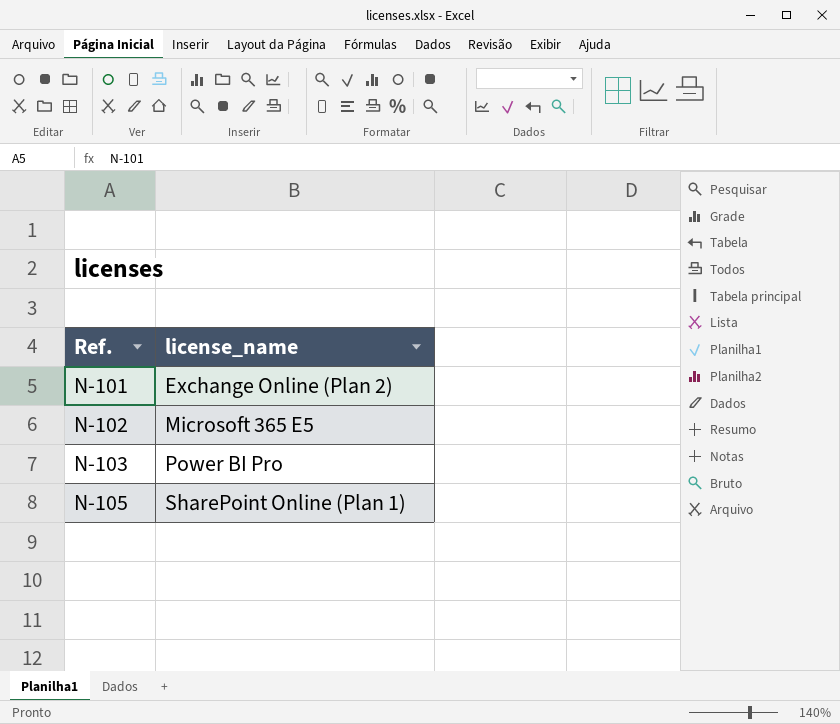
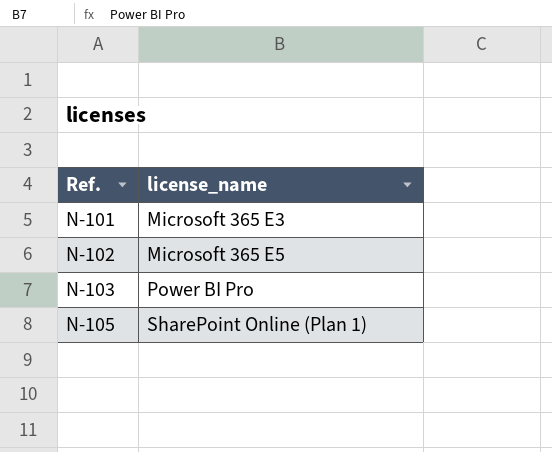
N-101 | license_name: Exchange Online (Plan 2) -> Microsoft 365 E3

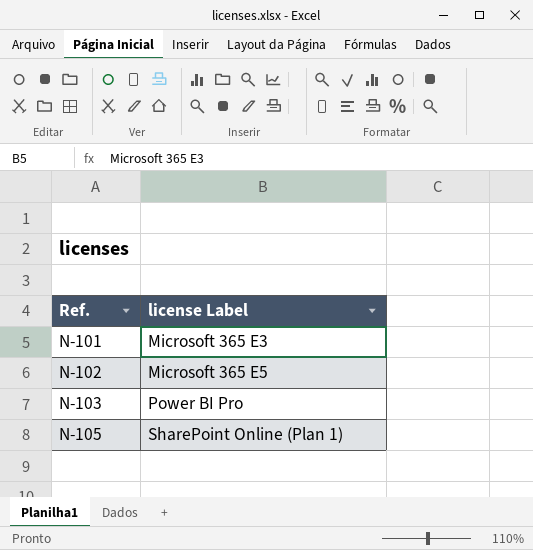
column name: license_name -> license Label

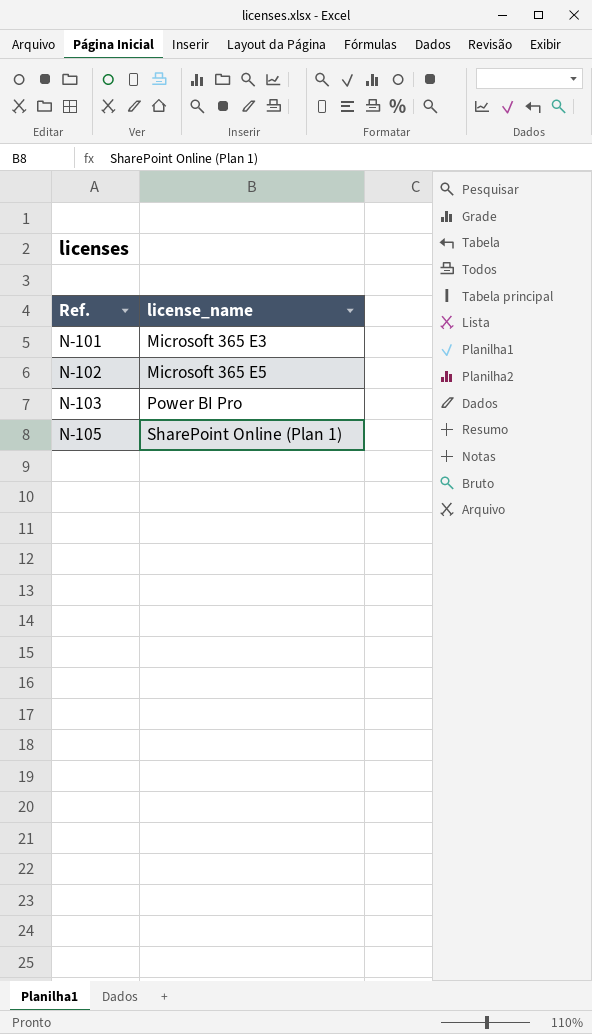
column name: license Label -> license_name

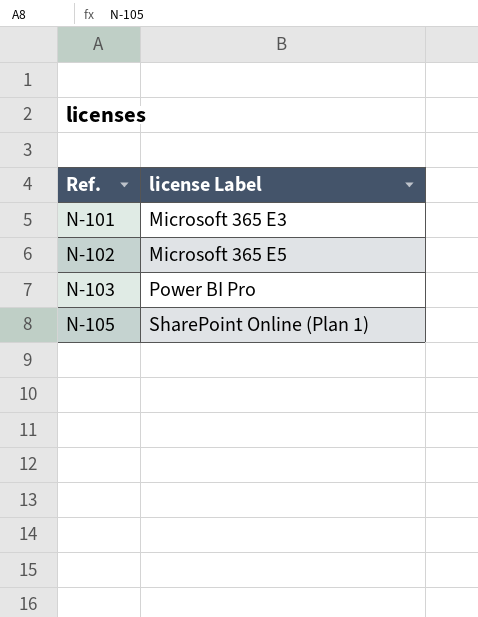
column name: license_name -> license Label

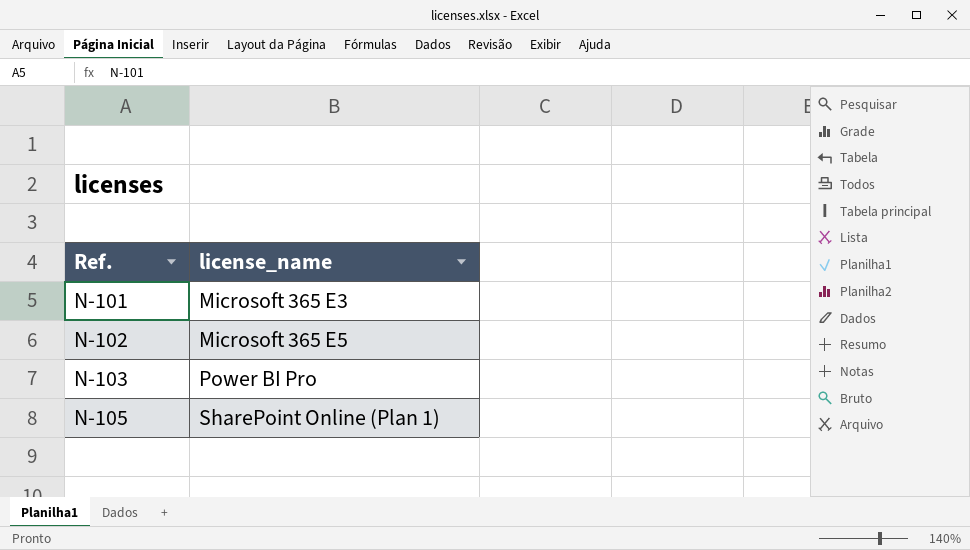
column name: license Label -> license_name

